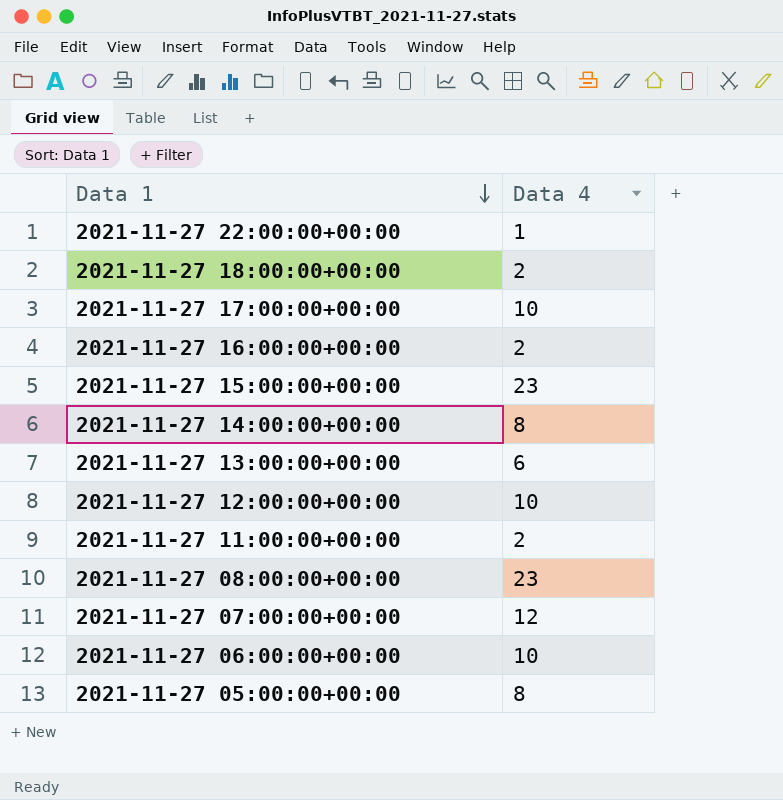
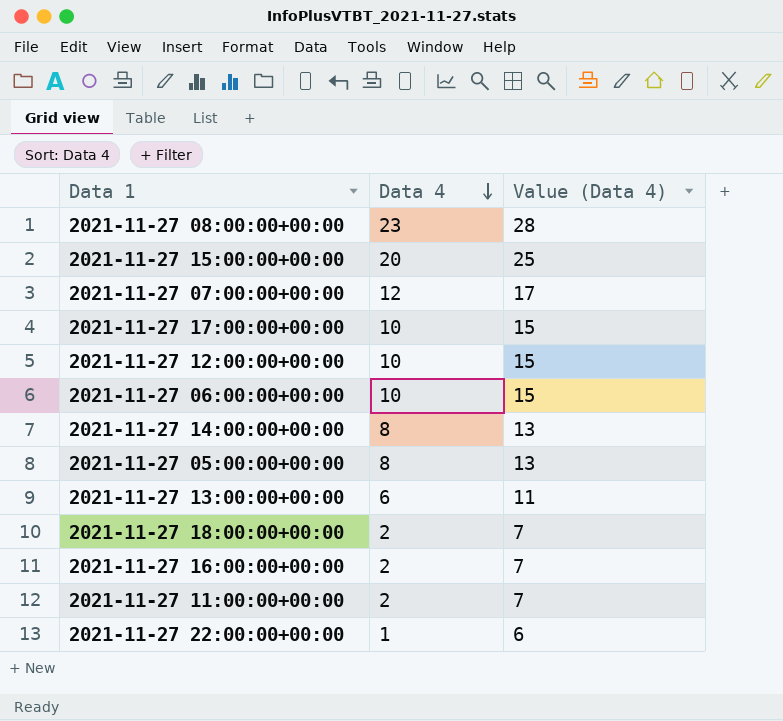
row order: Data 1 descending -> Data 4 descending
column Value (Data 4) | formula: none -> [Data 4] + 5
2021-11-27 15:00:00+00:00 | Data 4: 23 -> 20

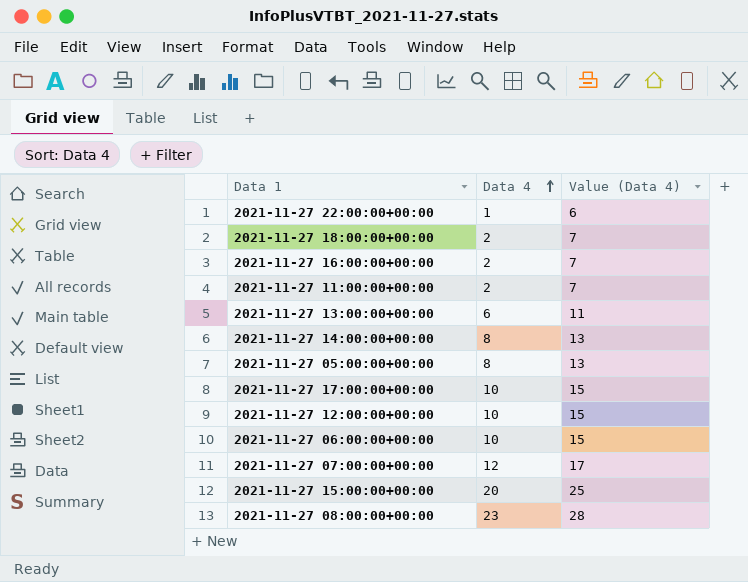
row order: Data 4 descending -> Data 4 ascending

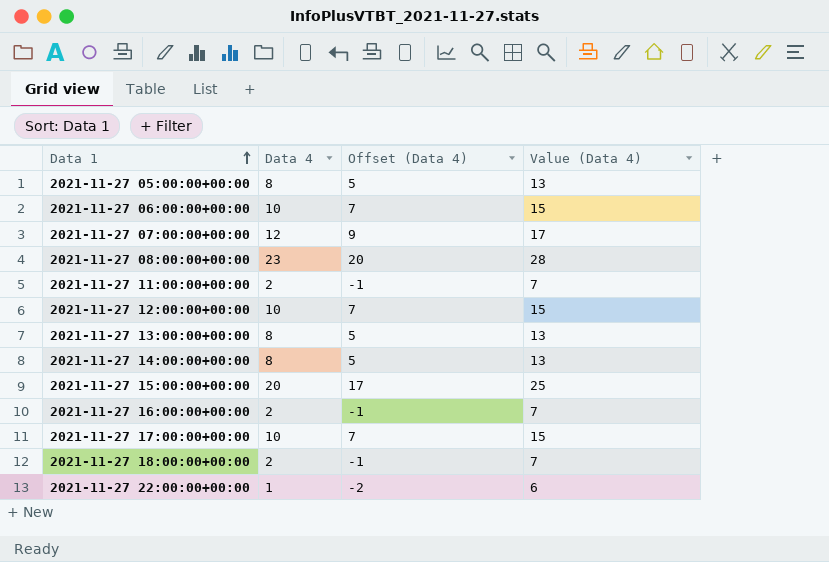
row order: Data 4 ascending -> Data 1 ascending
column Offset (Data 4) | formula: none -> [Data 4] - 3
2021-11-27 13:00:00+00:00 | Data 4: 6 -> 8
2021-11-27 13:00:00+00:00 | Value (Data 4): 11 -> 13

